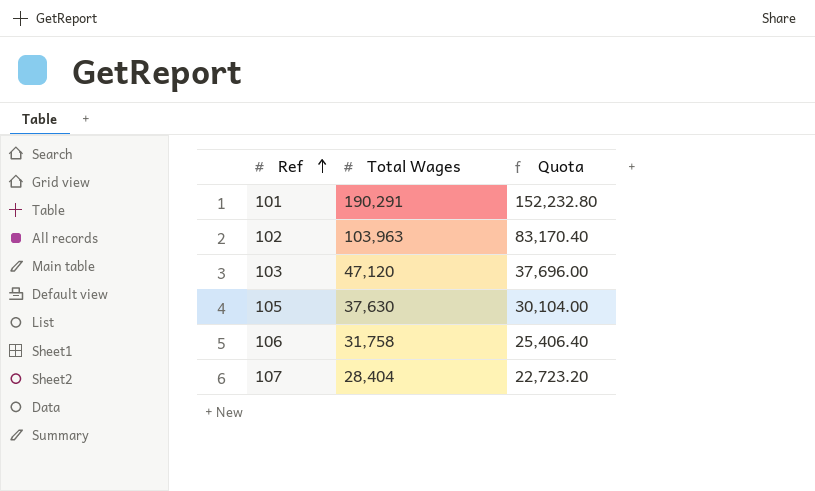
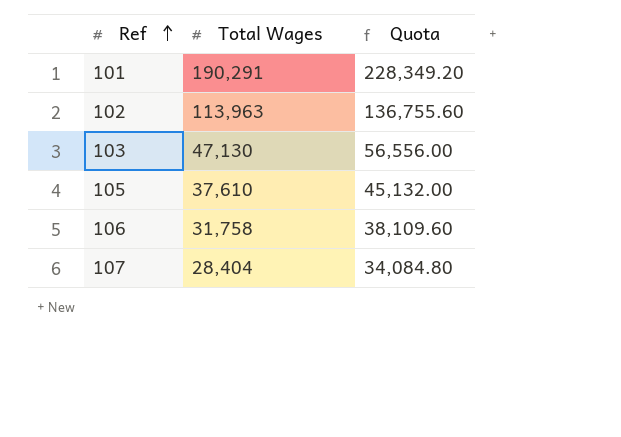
column Quota | formula: [Total Wages] * 0.8 -> [Total Wages] * 1.2
102 | Total Wages: 103,963 -> 113,963
103 | Total Wages: 47,120 -> 47,130
105 | Total Wages: 37,630 -> 37,610

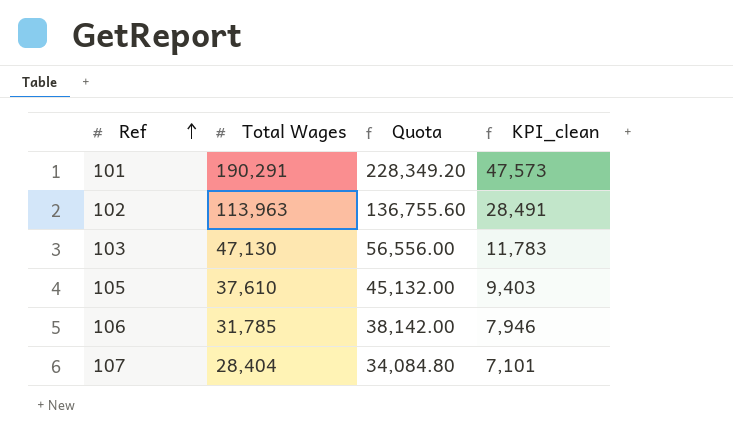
column KPI_clean | formula: none -> [Total Wages] * 0.25
106 | Total Wages: 31,758 -> 31,785
106 | Quota: 38,109.60 -> 38,142.00

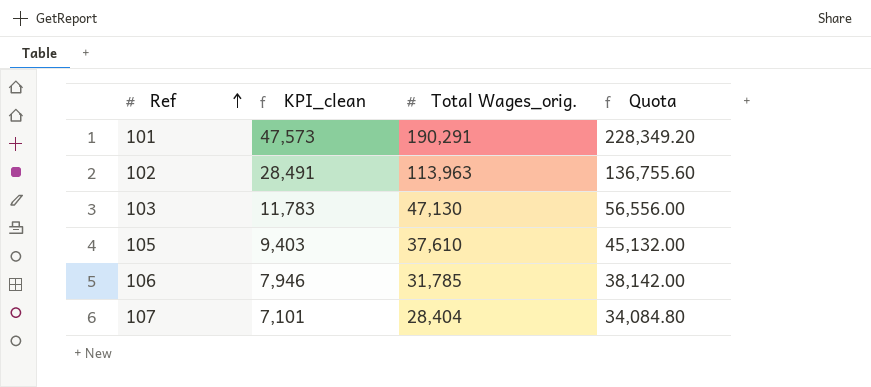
column KPI_clean | position: 4 -> 2
column name: Total Wages -> Total Wages_orig.

